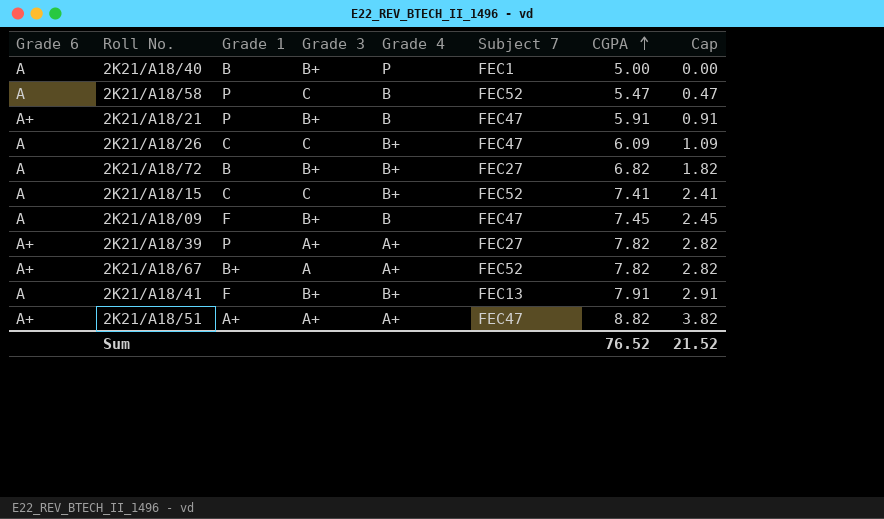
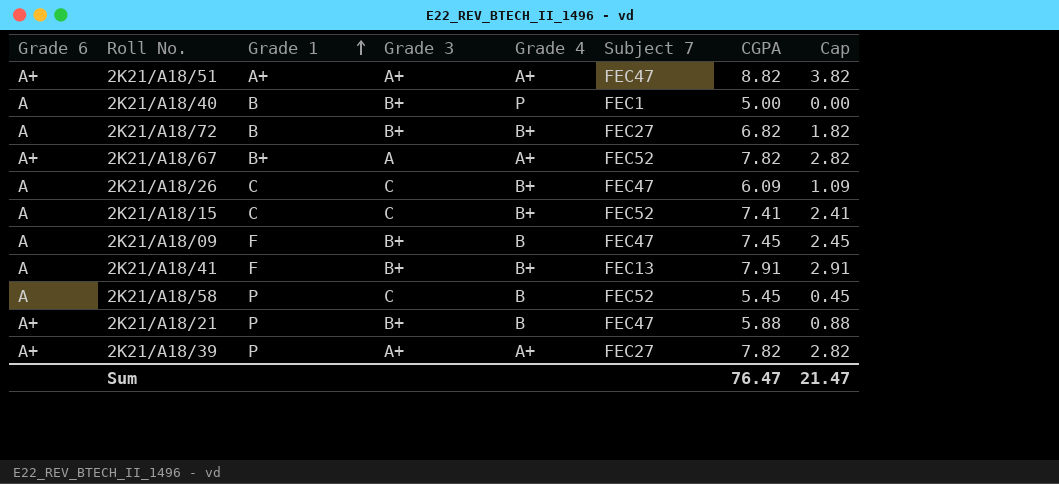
row order: CGPA ascending -> Grade 1 ascending
2K21/A18/58 | CGPA: 5.47 -> 5.45
2K21/A18/58 | Cap: 0.47 -> 0.45
2K21/A18/21 | CGPA: 5.91 -> 5.88
2K21/A18/21 | Cap: 0.91 -> 0.88
Sum | CGPA: 76.52 -> 76.47
Sum | Cap: 21.52 -> 21.47

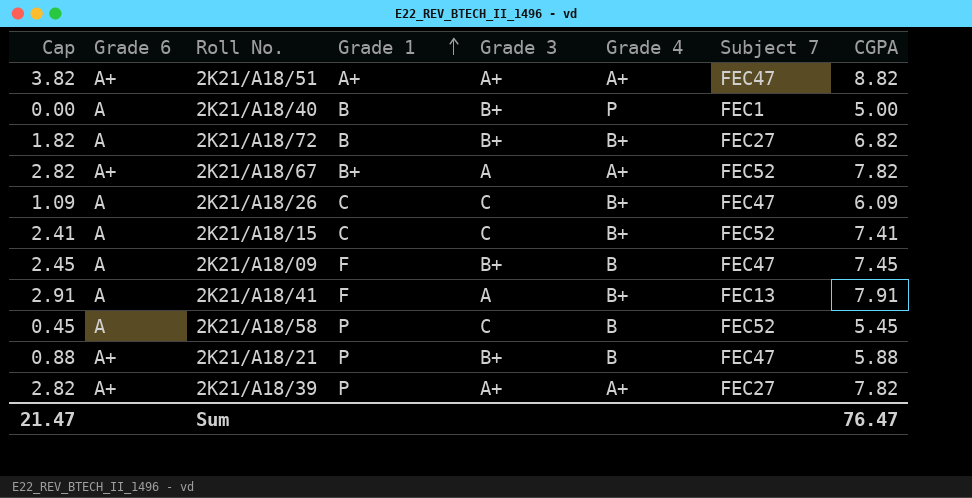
column Cap | position: 8 -> 1
2K21/A18/41 | Grade 3: B+ -> A

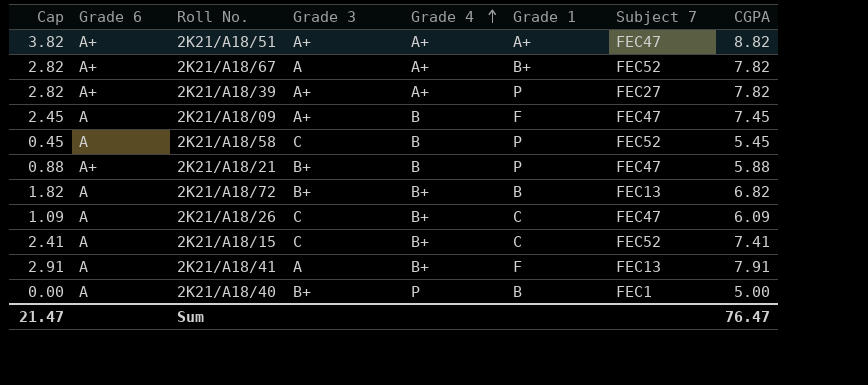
row order: Grade 1 ascending -> Grade 4 ascending
column Grade 1 | position: 4 -> 6
2K21/A18/09 | Grade 3: B+ -> A+
2K21/A18/72 | Subject 7: FEC27 -> FEC13

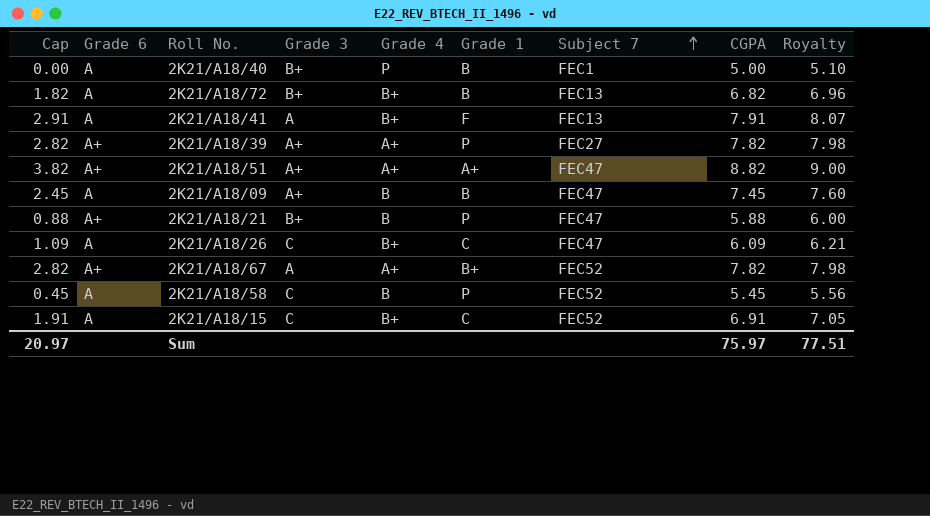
row order: Grade 4 ascending -> Subject 7 ascending
column Royalty | formula: none -> [CGPA] * 1.02
2K21/A18/09 | Grade 1: F -> B
2K21/A18/15 | Cap: 2.41 -> 1.91
2K21/A18/15 | CGPA: 7.41 -> 6.91
Sum | Cap: 21.47 -> 20.97
Sum | CGPA: 76.47 -> 75.97

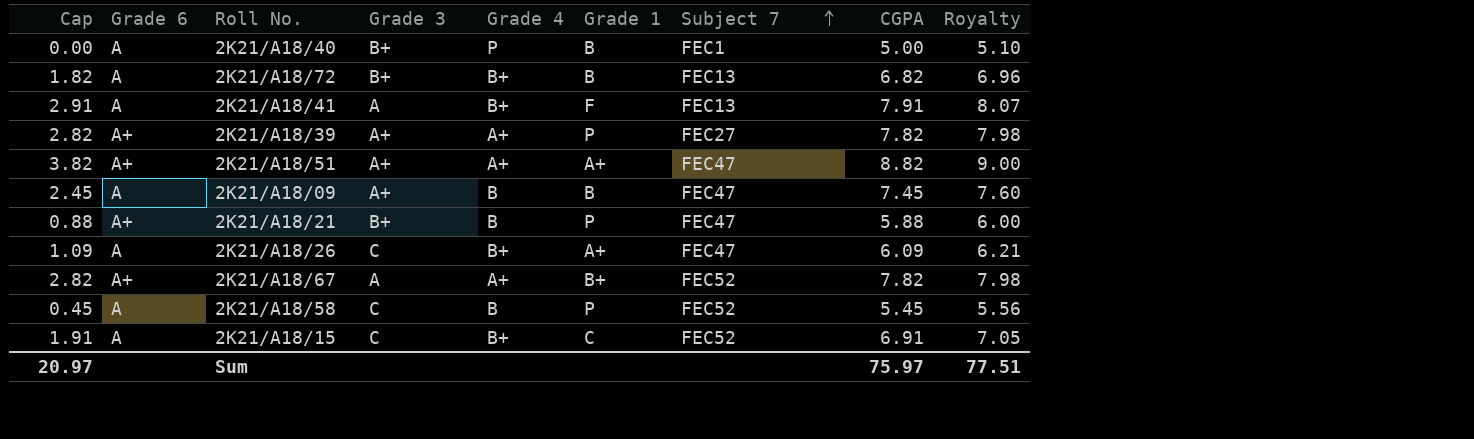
2K21/A18/26 | Grade 1: C -> A+

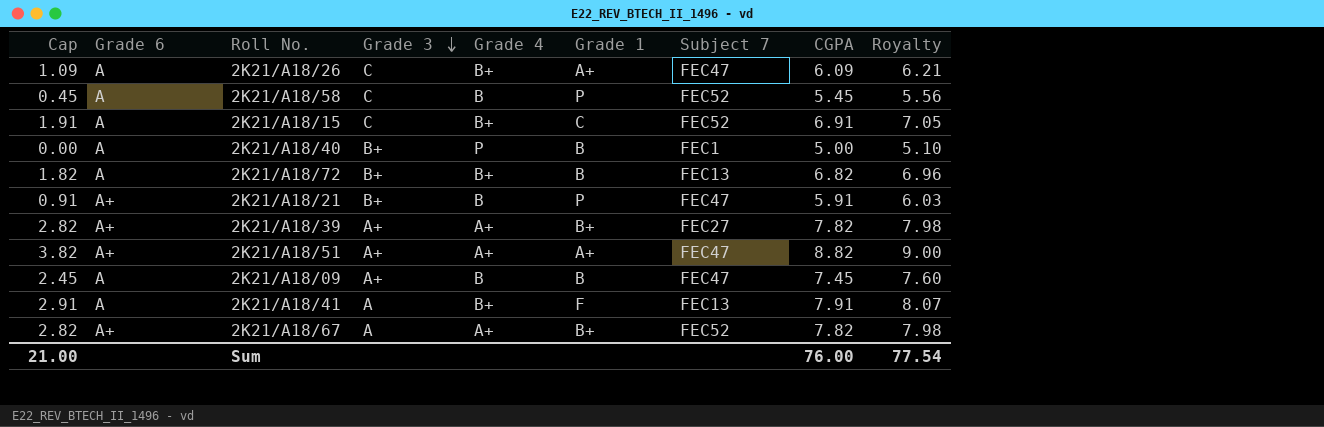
row order: Subject 7 ascending -> Grade 3 descending
2K21/A18/21 | Cap: 0.88 -> 0.91
2K21/A18/21 | CGPA: 5.88 -> 5.91
2K21/A18/21 | Royalty: 6.00 -> 6.03
2K21/A18/39 | Grade 1: P -> B+
Sum | Cap: 20.97 -> 21.00
Sum | CGPA: 75.97 -> 76.00
Sum | Royalty: 77.51 -> 77.54

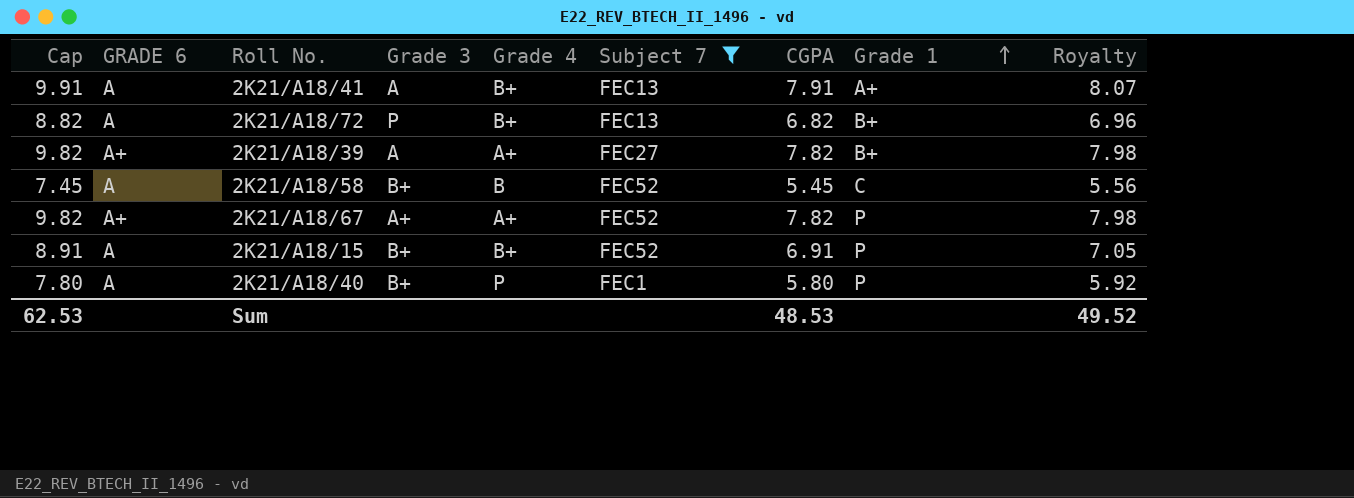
filter: none -> Subject 7 != FEC47
row order: Grade 3 descending -> Grade 1 ascending
column Cap | formula: [CGPA] - 5 -> [CGPA] + 2
column name: Grade 6 -> GRADE 6
column Grade 1 | position: 6 -> 8
2K21/A18/41 | Grade 1: F -> A+
2K21/A18/72 | Grade 3: B+ -> P
2K21/A18/72 | Grade 1: B -> B+
2K21/A18/39 | Grade 3: A+ -> A
2K21/A18/58 | Grade 3: C -> B+
2K21/A18/58 | Grade 1: P -> C
2K21/A18/67 | Grade 3: A -> A+
2K21/A18/67 | Grade 1: B+ -> P
2K21/A18/15 | Grade 3: C -> B+
2K21/A18/15 | Grade 1: C -> P
2K21/A18/40 | CGPA: 5.00 -> 5.80
2K21/A18/40 | Grade 1: B -> P
2K21/A18/40 | Royalty: 5.10 -> 5.92
Sum | Cap: 21.00 -> 62.53
Sum | CGPA: 76.00 -> 48.53
Sum | Royalty: 77.54 -> 49.52

